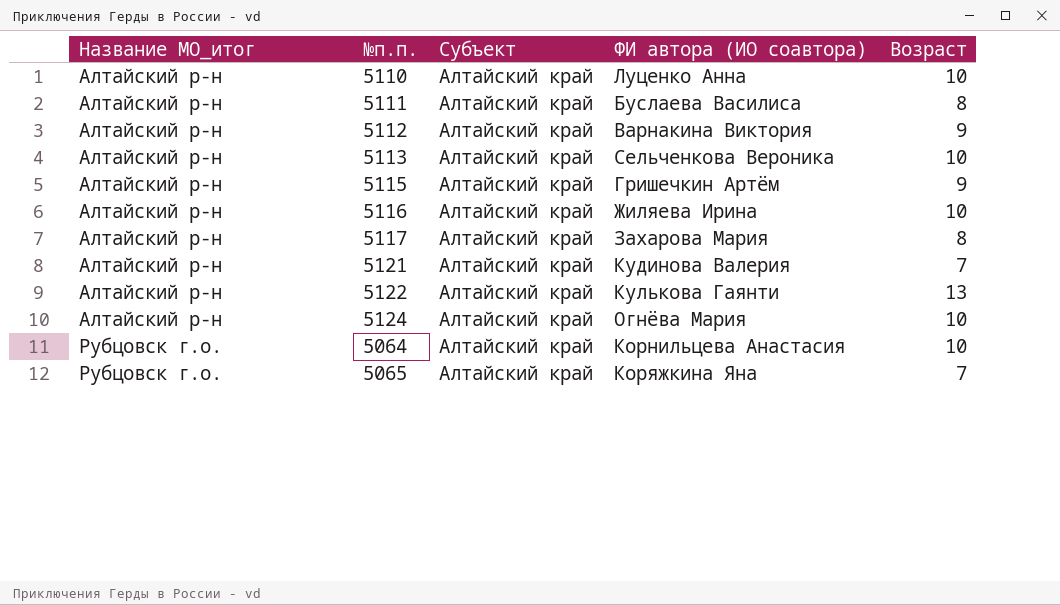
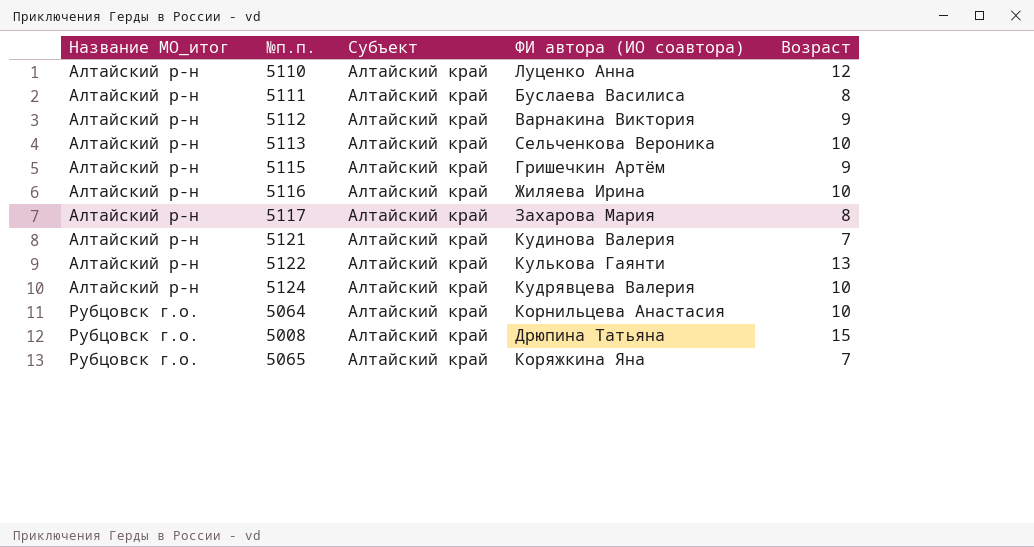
5110 | Возраст: 10 -> 12
5124 | ФИ автора (ИО соавтора): Огнёва Мария -> Кудрявцева Валерия
row 5008: none -> Рубцовск г.о. | Алтайский край | Дрюпина Татьяна | 15

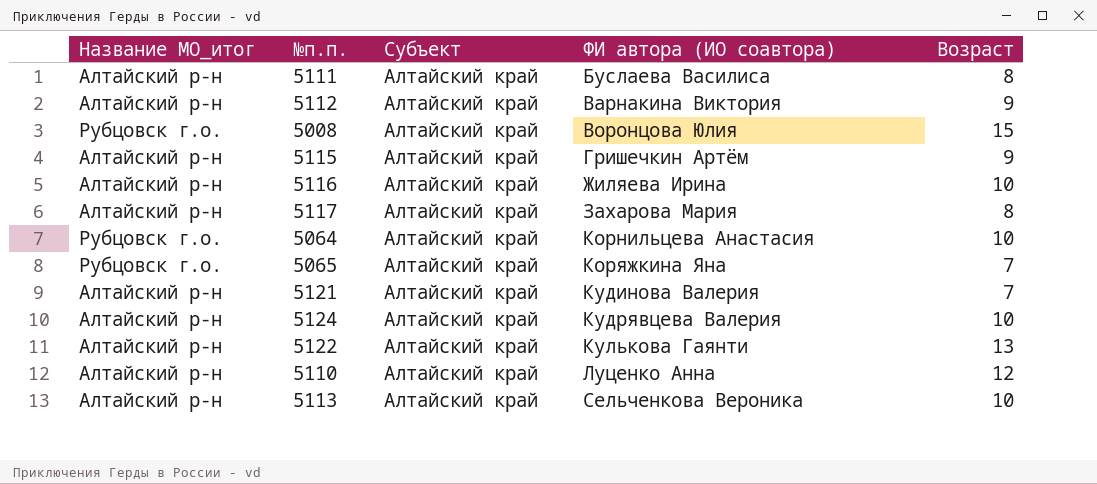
row order: Название МО_итог ascending -> ФИ автора (ИО соавтора) ascending
5008 | ФИ автора (ИО соавтора): Дрюпина Татьяна -> Воронцова Юлия

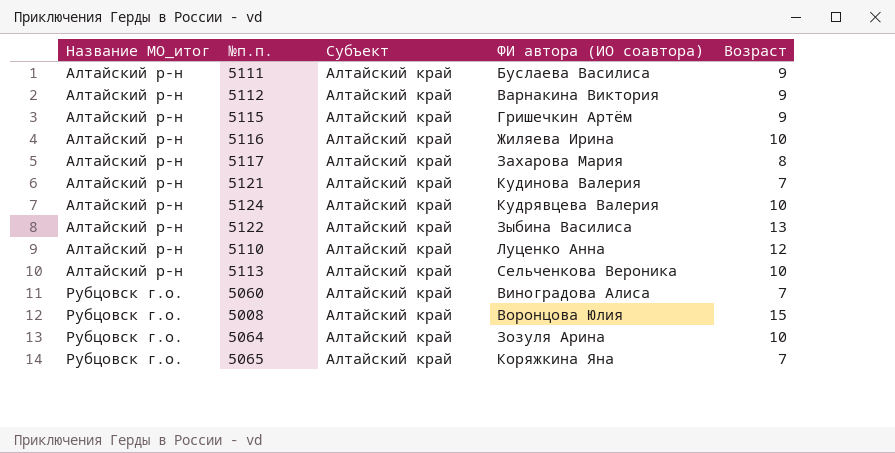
row order: ФИ автора (ИО соавтора) ascending -> Название МО_итог ascending
5111 | Возраст: 8 -> 9
5122 | ФИ автора (ИО соавтора): Кулькова Гаянти -> Зыбина Василиса
row 5060: none -> Рубцовск г.о. | Алтайский край | Виноградова Алиса | 7
5064 | ФИ автора (ИО соавтора): Корнильцева Анастасия -> Зозуля Арина

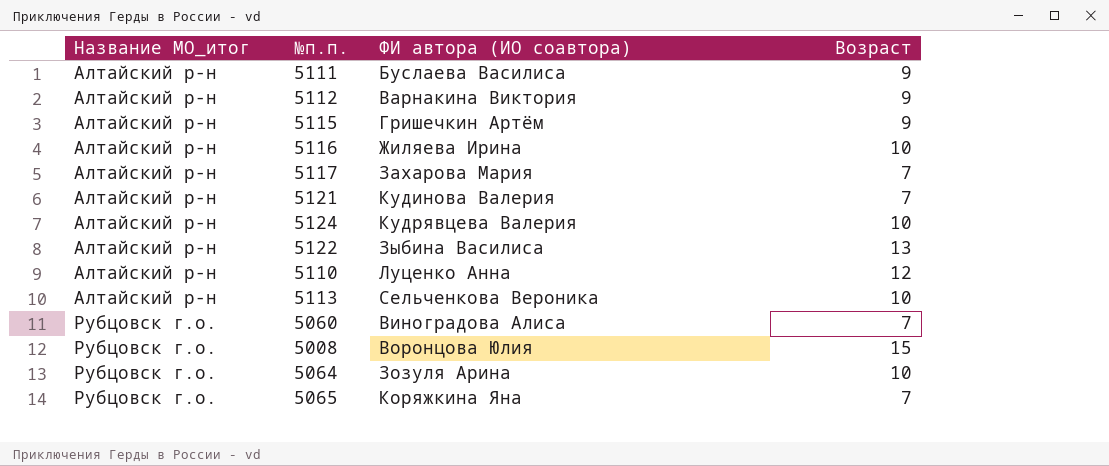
column Субъект | position: 3 -> none
5117 | Возраст: 8 -> 7

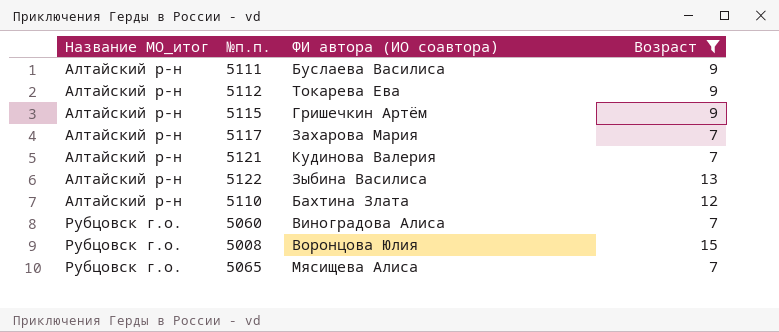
filter: none -> Возраст != 10
5112 | ФИ автора (ИО соавтора): Варнакина Виктория -> Токарева Ева
5110 | ФИ автора (ИО соавтора): Луценко Анна -> Бахтина Злата
5065 | ФИ автора (ИО соавтора): Коряжкина Яна -> Мясищева Алиса

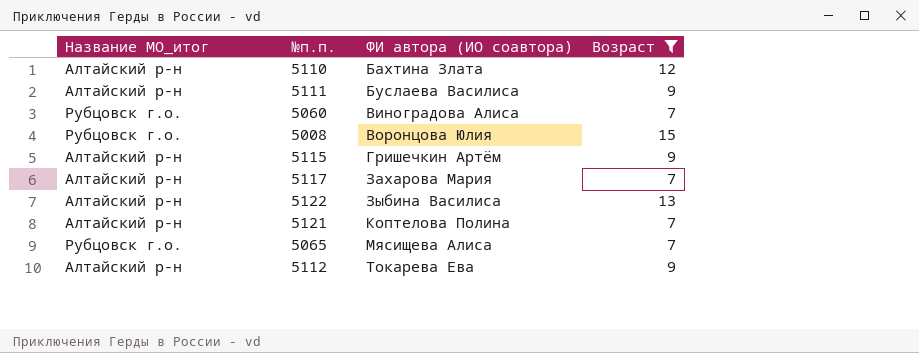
row order: Название МО_итог ascending -> ФИ автора (ИО соавтора) ascending
5121 | ФИ автора (ИО соавтора): Кудинова Валерия -> Коптелова Полина

